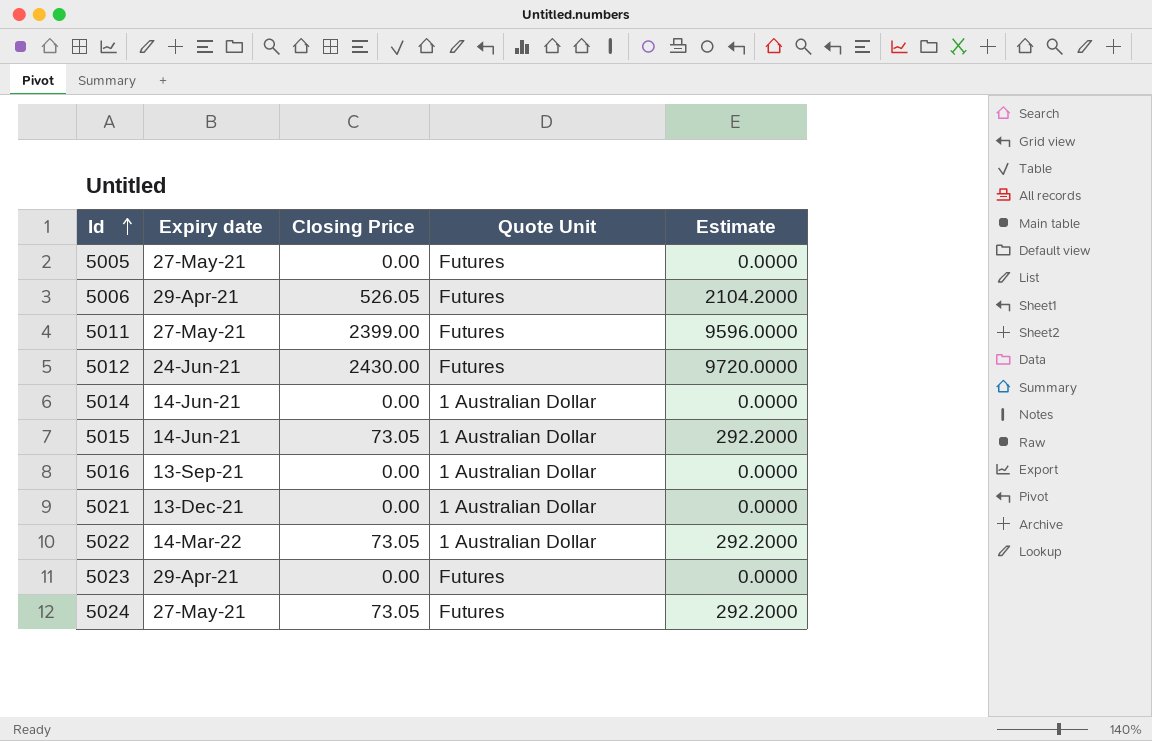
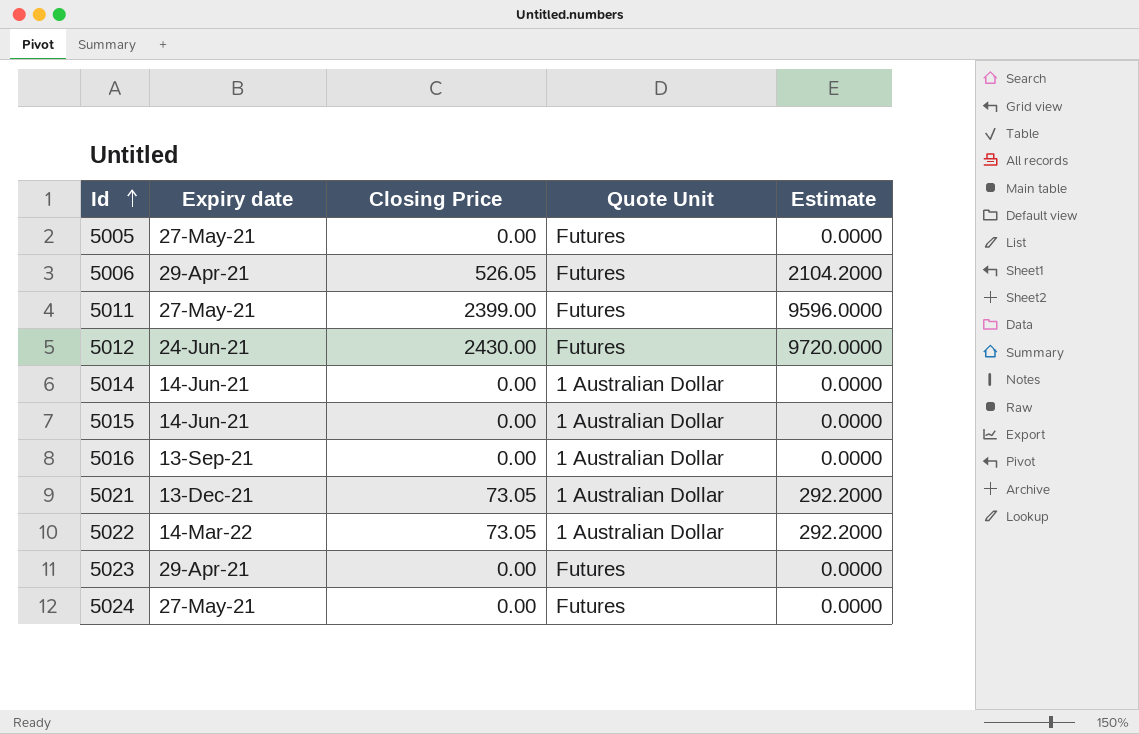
5015 | Closing Price: 73.05 -> 0.00
5015 | Estimate: 292.2000 -> 0.0000
5021 | Closing Price: 0.00 -> 73.05
5021 | Estimate: 0.0000 -> 292.2000
5024 | Closing Price: 73.05 -> 0.00
5024 | Estimate: 292.2000 -> 0.0000

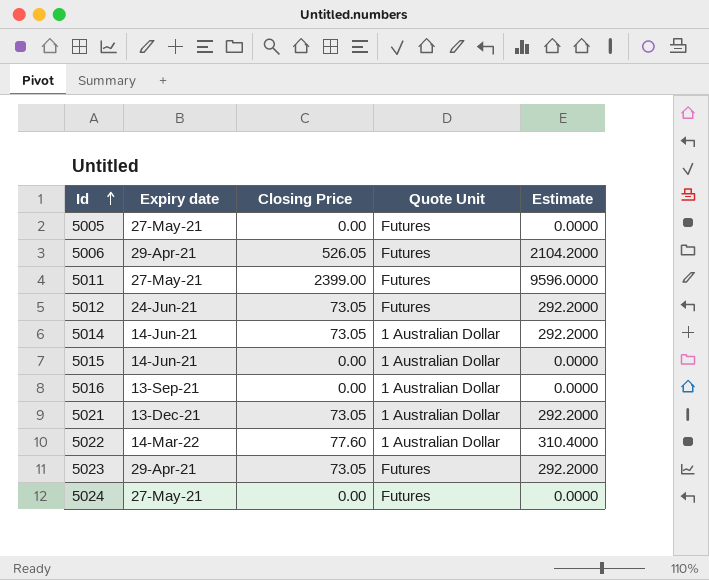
5012 | Closing Price: 2430.00 -> 73.05
5012 | Estimate: 9720.0000 -> 292.2000
5014 | Closing Price: 0.00 -> 73.05
5014 | Estimate: 0.0000 -> 292.2000
5022 | Closing Price: 73.05 -> 77.60
5022 | Estimate: 292.2000 -> 310.4000
5023 | Closing Price: 0.00 -> 73.05
5023 | Estimate: 0.0000 -> 292.2000

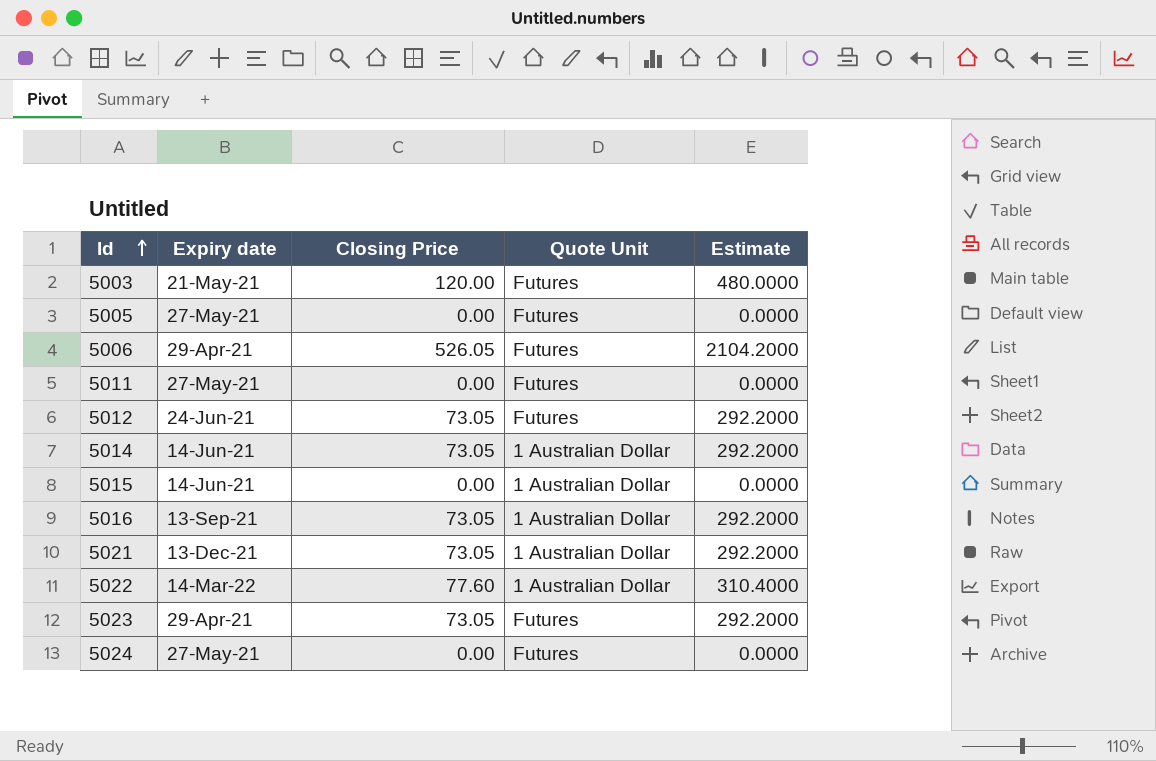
row 5003: none -> 21-May-21 | 120.00 | Futures | 480.0000
5011 | Closing Price: 2399.00 -> 0.00
5011 | Estimate: 9596.0000 -> 0.0000
5016 | Closing Price: 0.00 -> 73.05
5016 | Estimate: 0.0000 -> 292.2000

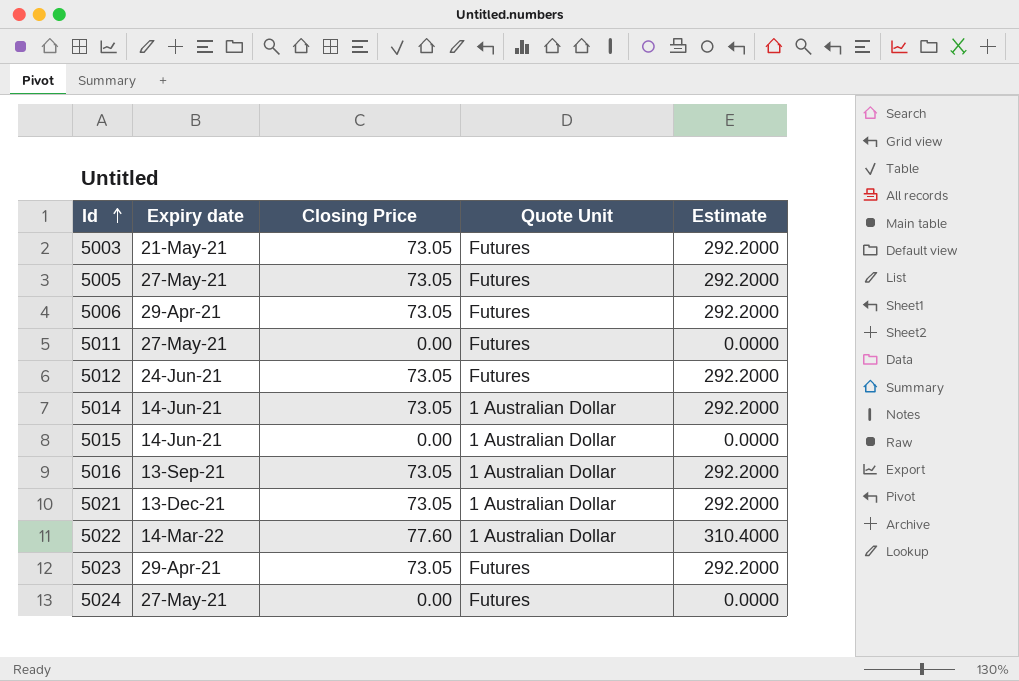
5003 | Closing Price: 120.00 -> 73.05
5003 | Estimate: 480.0000 -> 292.2000
5005 | Closing Price: 0.00 -> 73.05
5005 | Estimate: 0.0000 -> 292.2000
5006 | Closing Price: 526.05 -> 73.05
5006 | Estimate: 2104.2000 -> 292.2000

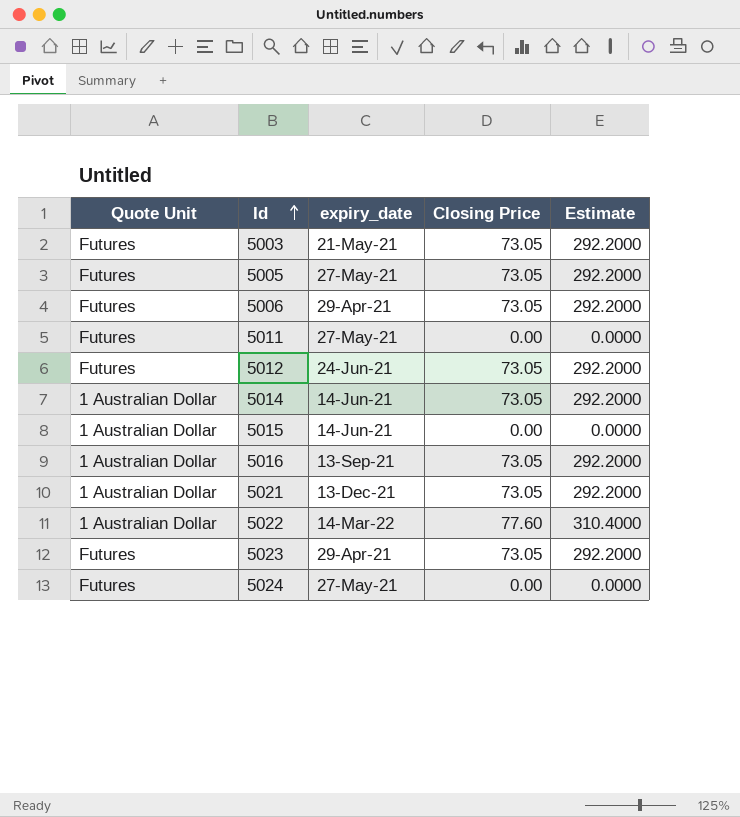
column Quote Unit | position: 4 -> 1
column name: Expiry date -> expiry_date

